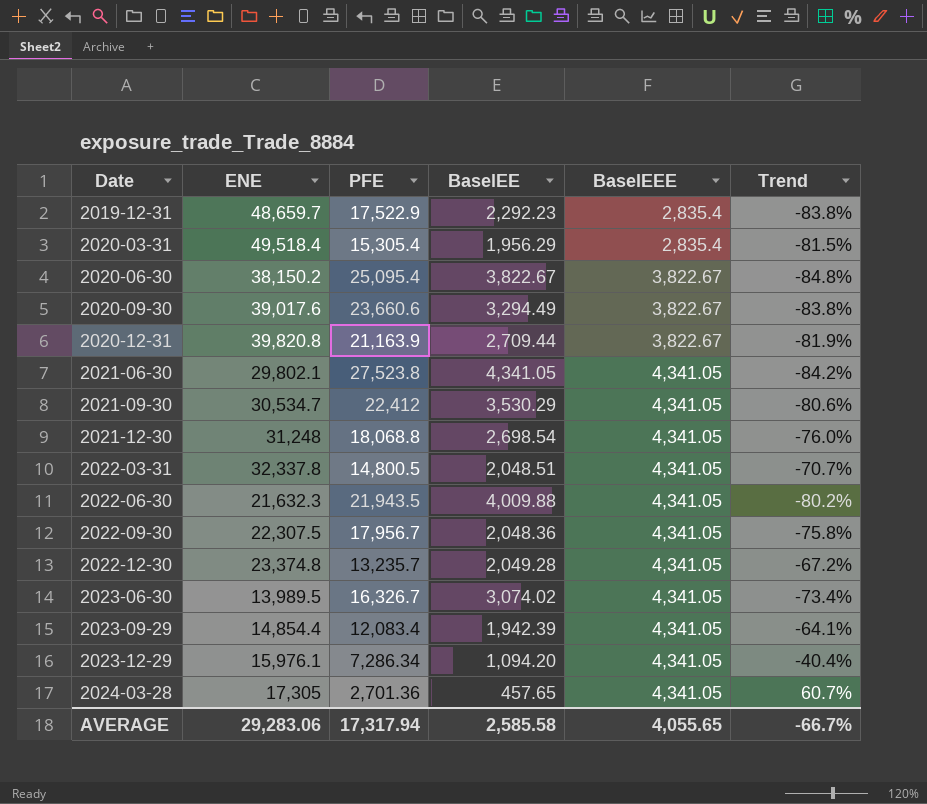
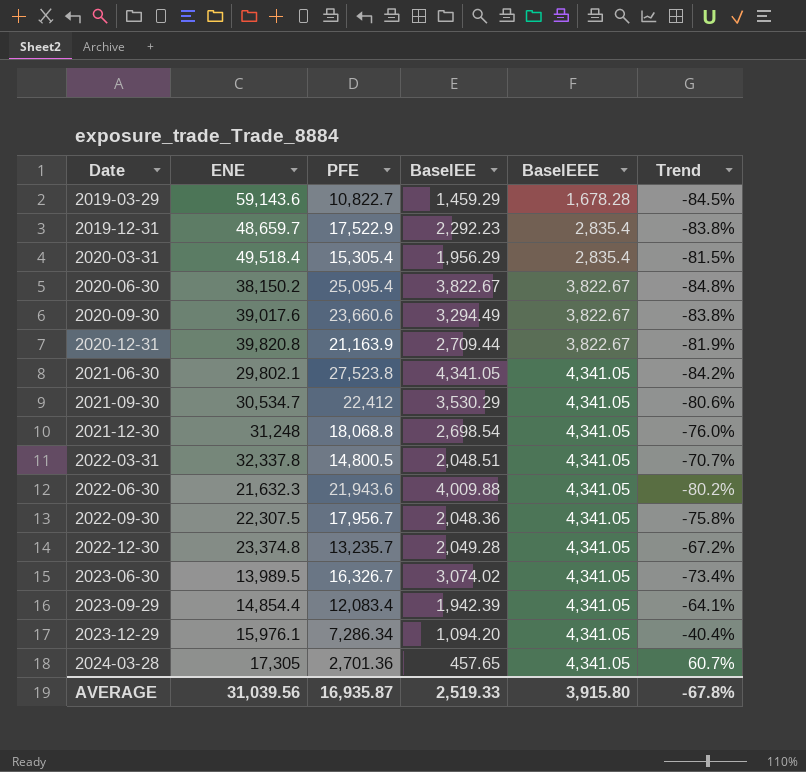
row 2019-03-29: none -> 59,143.6 | 10,822.7 | 1,459.29 | 1,678.28 | -84.5%
2022-06-30 | PFE: 21,943.5 -> 21,943.6
AVERAGE | ENE: 29,283.06 -> 31,039.56
AVERAGE | PFE: 17,317.94 -> 16,935.87
AVERAGE | BaselEE: 2,585.58 -> 2,519.33
AVERAGE | BaselEEE: 4,055.65 -> 3,915.80
AVERAGE | Trend: -66.7% -> -67.8%

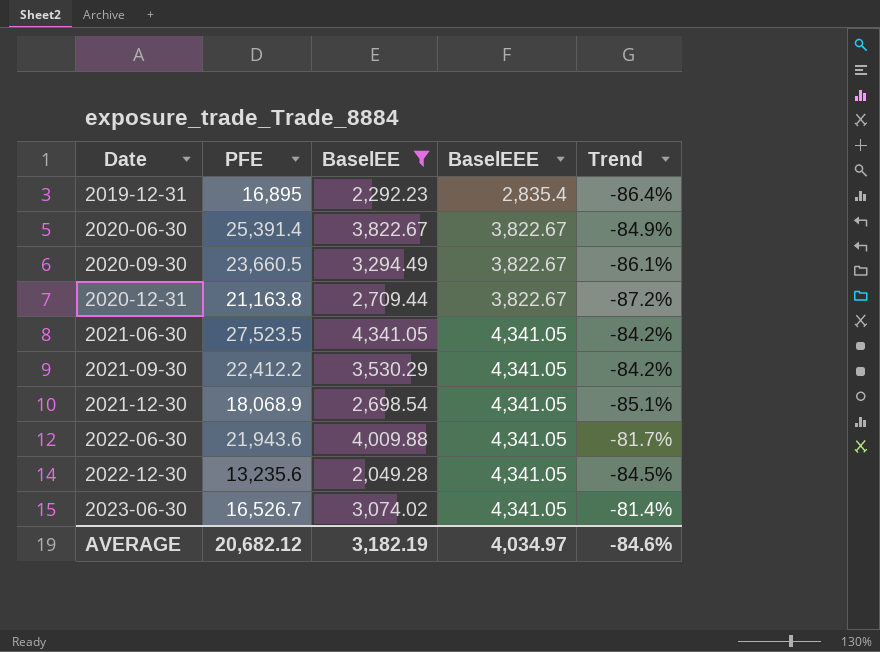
filter: none -> BaselEE >= 2,049.28
column ENE | position: 2 -> none
column Trend | formula: ([BaselEEE] - [PFE]) / [PFE] -> ([BaselEE] - [PFE]) / [PFE]
2019-12-31 | PFE: 17,522.9 -> 16,895
2020-06-30 | PFE: 25,095.4 -> 25,391.4
2020-09-30 | PFE: 23,660.6 -> 23,660.5
2020-12-31 | PFE: 21,163.9 -> 21,163.8
2021-06-30 | PFE: 27,523.8 -> 27,523.5
2021-09-30 | PFE: 22,412 -> 22,412.2
2021-12-30 | PFE: 18,068.8 -> 18,068.9
2022-12-30 | PFE: 13,235.7 -> 13,235.6
2023-06-30 | PFE: 16,326.7 -> 16,526.7
AVERAGE | PFE: 16,935.87 -> 20,682.12
AVERAGE | BaselEE: 2,519.33 -> 3,182.19
AVERAGE | BaselEEE: 3,915.80 -> 4,034.97
AVERAGE | Trend: -67.8% -> -84.6%

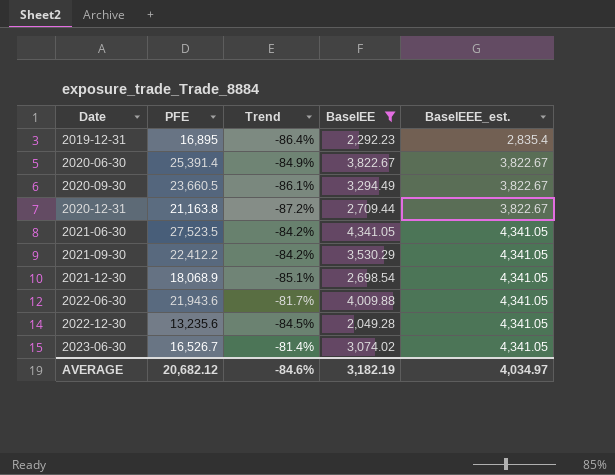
column Trend | position: 5 -> 3
column name: BaselEEE -> BaselEEE_est.

